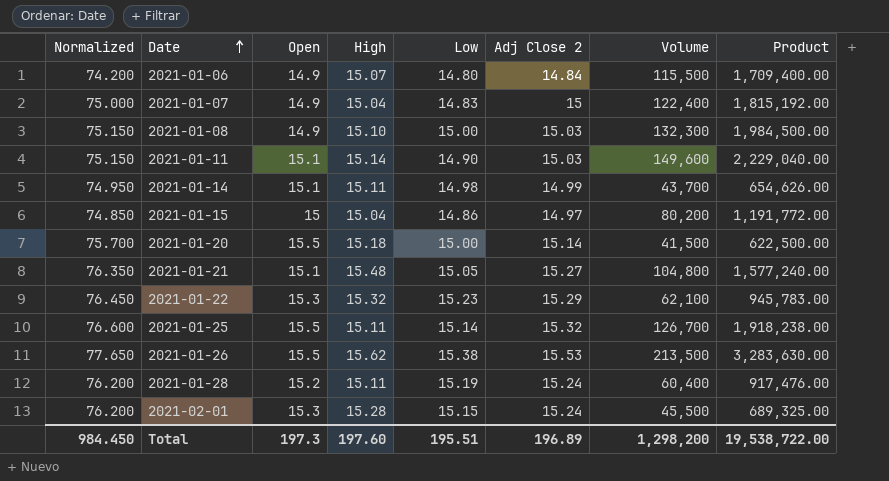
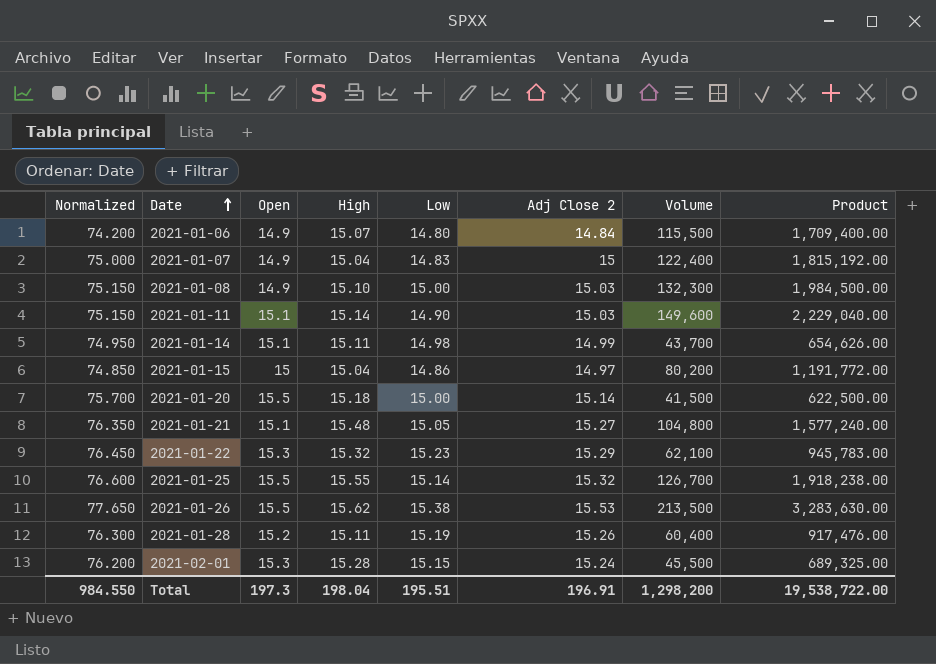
2021-01-25 | High: 15.11 -> 15.55
2021-01-28 | Normalized: 76.200 -> 76.300
2021-01-28 | Adj Close 2: 15.24 -> 15.26
Total | Normalized: 984.450 -> 984.550
Total | High: 197.60 -> 198.04
Total | Adj Close 2: 196.89 -> 196.91

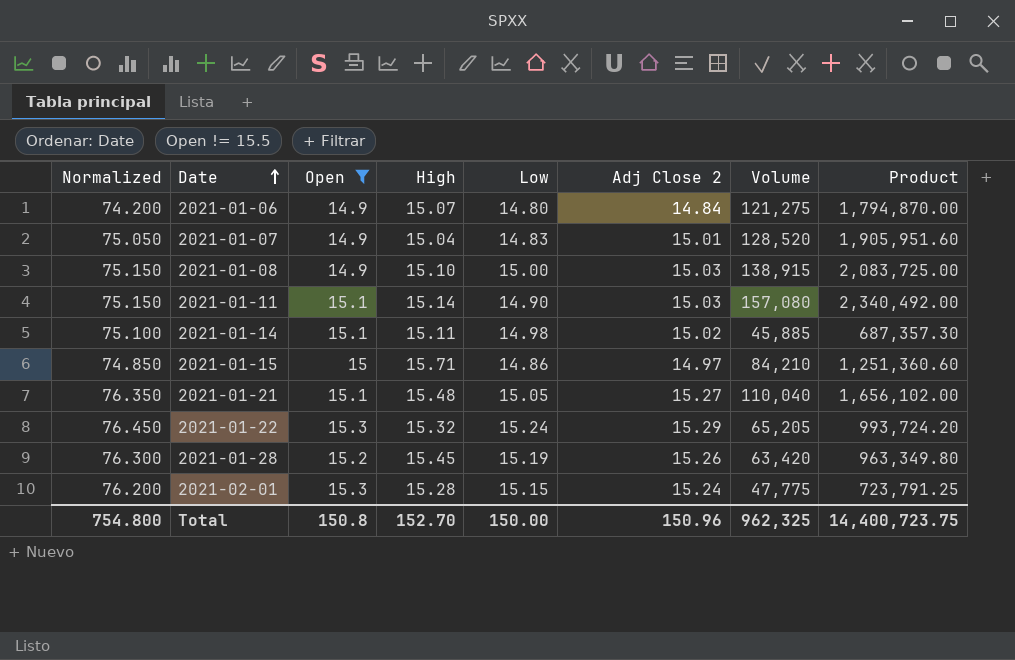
filter: none -> Open != 15.5
2021-01-06 | Volume: 115,500 -> 121,275
2021-01-06 | Product: 1,709,400.00 -> 1,794,870.00
2021-01-07 | Normalized: 75.000 -> 75.050
2021-01-07 | Adj Close 2: 15 -> 15.01
2021-01-07 | Volume: 122,400 -> 128,520
2021-01-07 | Product: 1,815,192.00 -> 1,905,951.60
2021-01-08 | Volume: 132,300 -> 138,915
2021-01-08 | Product: 1,984,500.00 -> 2,083,725.00
2021-01-11 | Volume: 149,600 -> 157,080
2021-01-11 | Product: 2,229,040.00 -> 2,340,492.00
2021-01-14 | Normalized: 74.950 -> 75.100
2021-01-14 | Adj Close 2: 14.99 -> 15.02
2021-01-14 | Volume: 43,700 -> 45,885
2021-01-14 | Product: 654,626.00 -> 687,357.30
2021-01-15 | High: 15.04 -> 15.71
2021-01-15 | Volume: 80,200 -> 84,210
2021-01-15 | Product: 1,191,772.00 -> 1,251,360.60
2021-01-21 | Volume: 104,800 -> 110,040
2021-01-21 | Product: 1,577,240.00 -> 1,656,102.00
2021-01-22 | Low: 15.23 -> 15.24
2021-01-22 | Volume: 62,100 -> 65,205
2021-01-22 | Product: 945,783.00 -> 993,724.20
2021-01-28 | High: 15.11 -> 15.45
2021-01-28 | Volume: 60,400 -> 63,420
2021-01-28 | Product: 917,476.00 -> 963,349.80
2021-02-01 | Volume: 45,500 -> 47,775
2021-02-01 | Product: 689,325.00 -> 723,791.25
Total | Normalized: 984.550 -> 754.800
Total | Open: 197.3 -> 150.8
Total | High: 198.04 -> 152.70
Total | Low: 195.51 -> 150.00
Total | Adj Close 2: 196.91 -> 150.96
Total | Volume: 1,298,200 -> 962,325
Total | Product: 19,538,722.00 -> 14,400,723.75

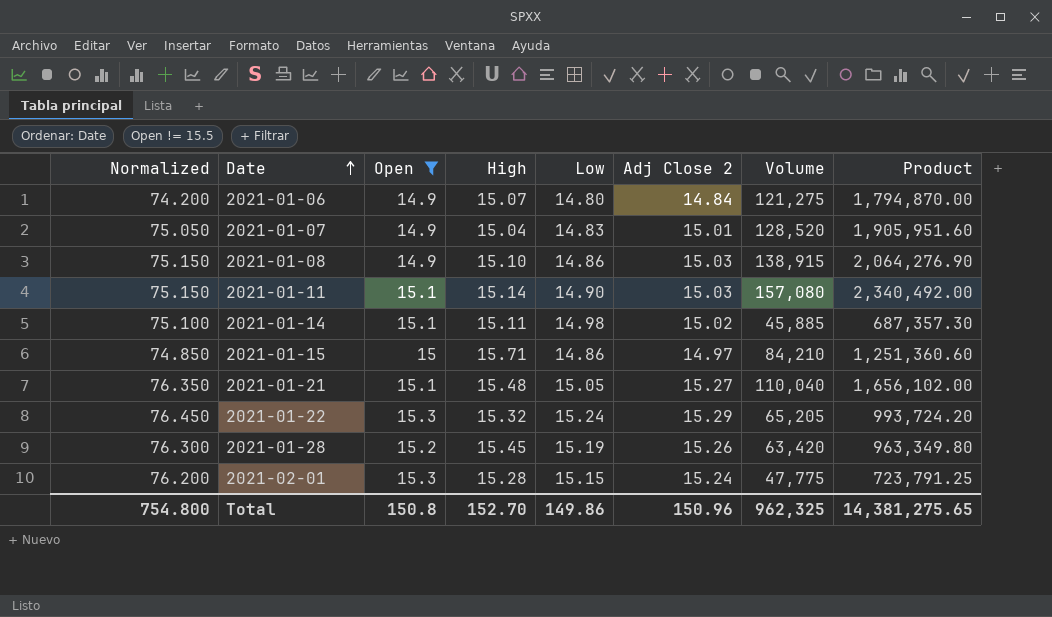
2021-01-08 | Low: 15.00 -> 14.86
2021-01-08 | Product: 2,083,725.00 -> 2,064,276.90
Total | Low: 150.00 -> 149.86
Total | Product: 14,400,723.75 -> 14,381,275.65

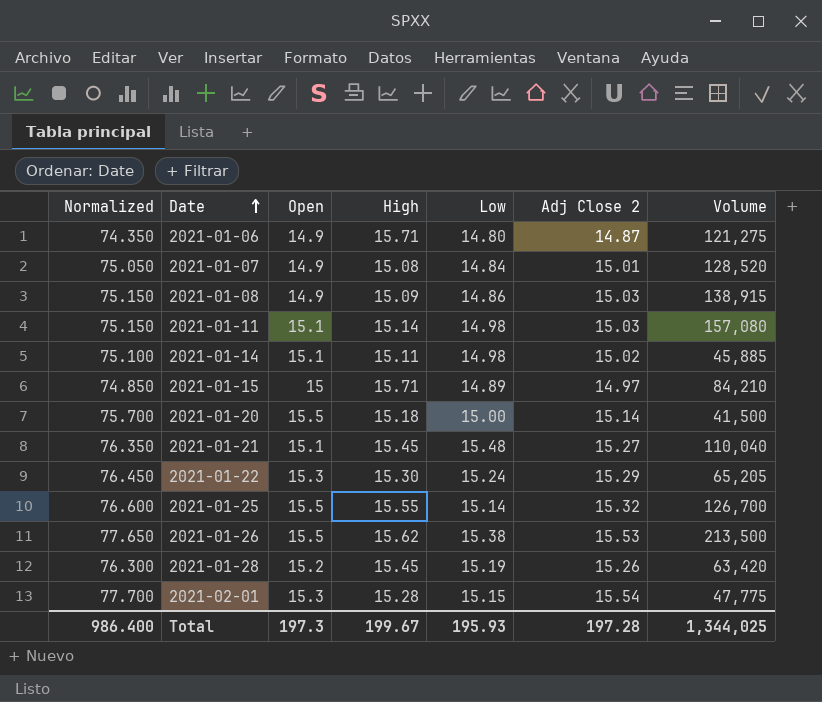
filter: Open != 15.5 -> none
column Product | formula: [Low] * [Volume] -> none
2021-01-06 | Normalized: 74.200 -> 74.350
2021-01-06 | High: 15.07 -> 15.71
2021-01-06 | Adj Close 2: 14.84 -> 14.87
2021-01-07 | High: 15.04 -> 15.08
2021-01-07 | Low: 14.83 -> 14.84
2021-01-08 | High: 15.10 -> 15.09
2021-01-11 | Low: 14.90 -> 14.98
2021-01-15 | Low: 14.86 -> 14.89
2021-01-21 | High: 15.48 -> 15.45
2021-01-21 | Low: 15.05 -> 15.48
2021-01-22 | High: 15.32 -> 15.30
2021-02-01 | Normalized: 76.200 -> 77.700
2021-02-01 | Adj Close 2: 15.24 -> 15.54
Total | Normalized: 754.800 -> 986.400
Total | Open: 150.8 -> 197.3
Total | High: 152.70 -> 199.67
Total | Low: 149.86 -> 195.93
Total | Adj Close 2: 150.96 -> 197.28
Total | Volume: 962,325 -> 1,344,025

